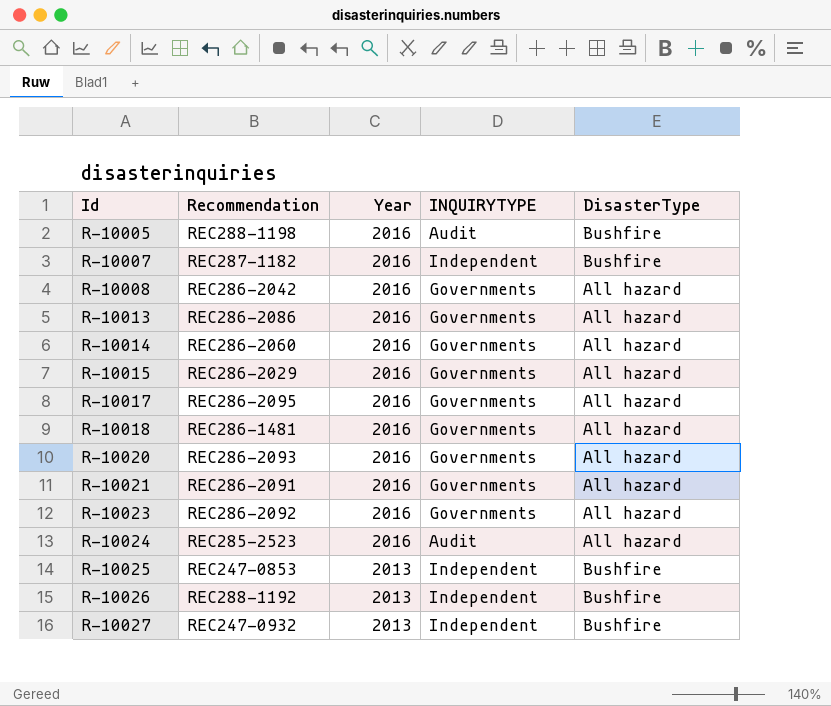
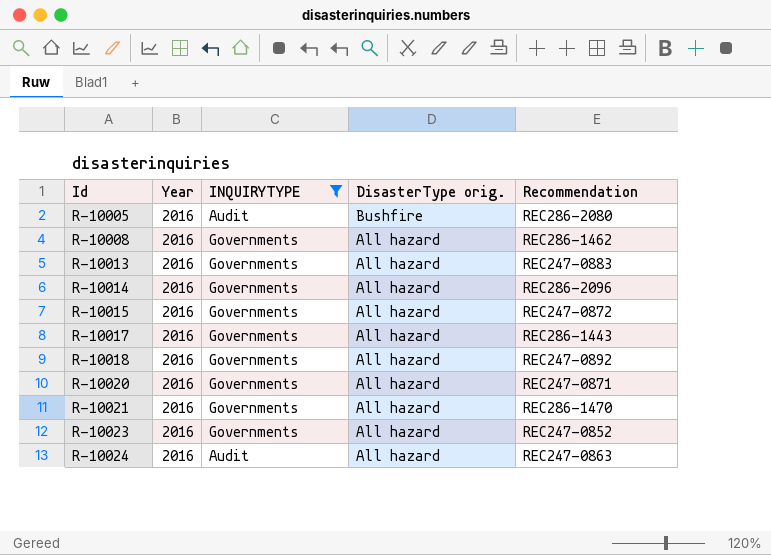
filter: none -> INQUIRYTYPE != Independent
column name: DisasterType -> DisasterType orig.
column Recommendation | position: 2 -> 5
R-10005 | Recommendation: REC288-1198 -> REC286-2080
R-10008 | Recommendation: REC286-2042 -> REC286-1462
R-10013 | Recommendation: REC286-2086 -> REC247-0883
R-10014 | Recommendation: REC286-2060 -> REC286-2096
R-10015 | Recommendation: REC286-2029 -> REC247-0872
R-10017 | Recommendation: REC286-2095 -> REC286-1443
R-10018 | Recommendation: REC286-1481 -> REC247-0892
R-10020 | Recommendation: REC286-2093 -> REC247-0871
R-10021 | Recommendation: REC286-2091 -> REC286-1470
R-10023 | Recommendation: REC286-2092 -> REC247-0852
R-10024 | Recommendation: REC285-2523 -> REC247-0863

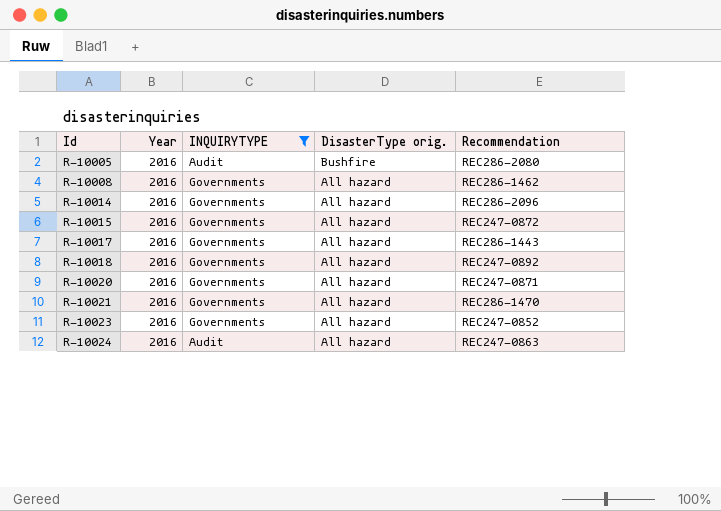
row R-10013: 2016 | Governments | All hazard | REC247-0883 -> none

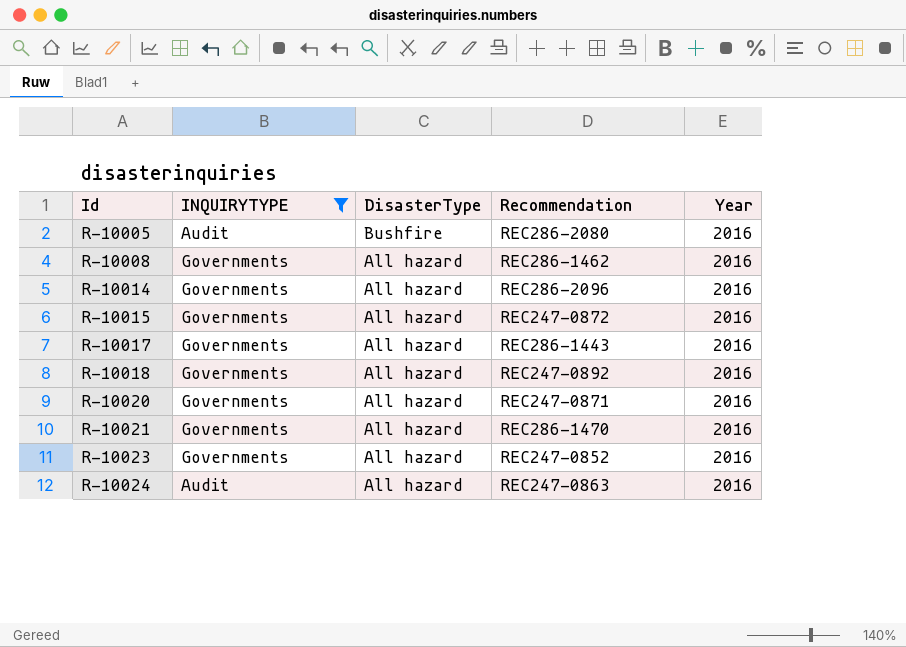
column name: DisasterType orig. -> DisasterType
column Year | position: 2 -> 5

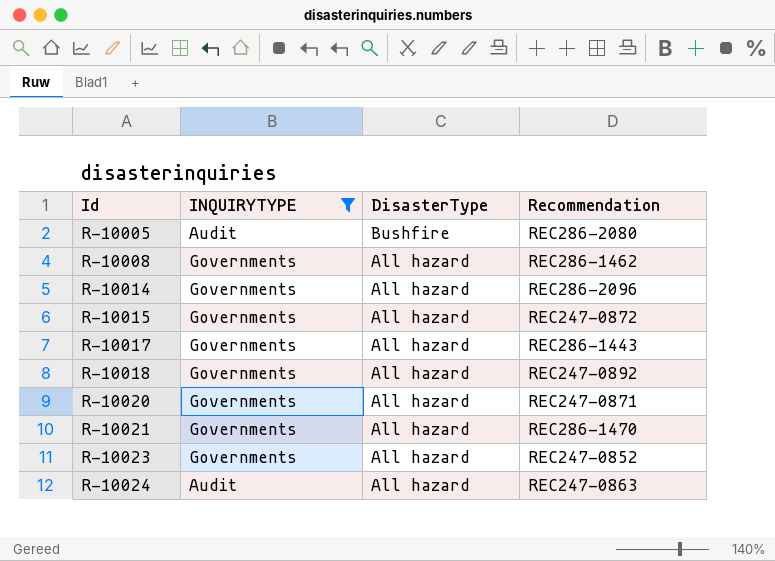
column Year | position: 5 -> none

